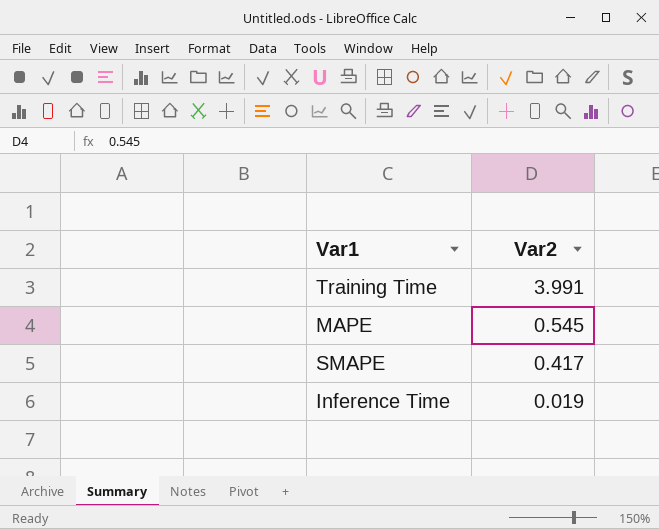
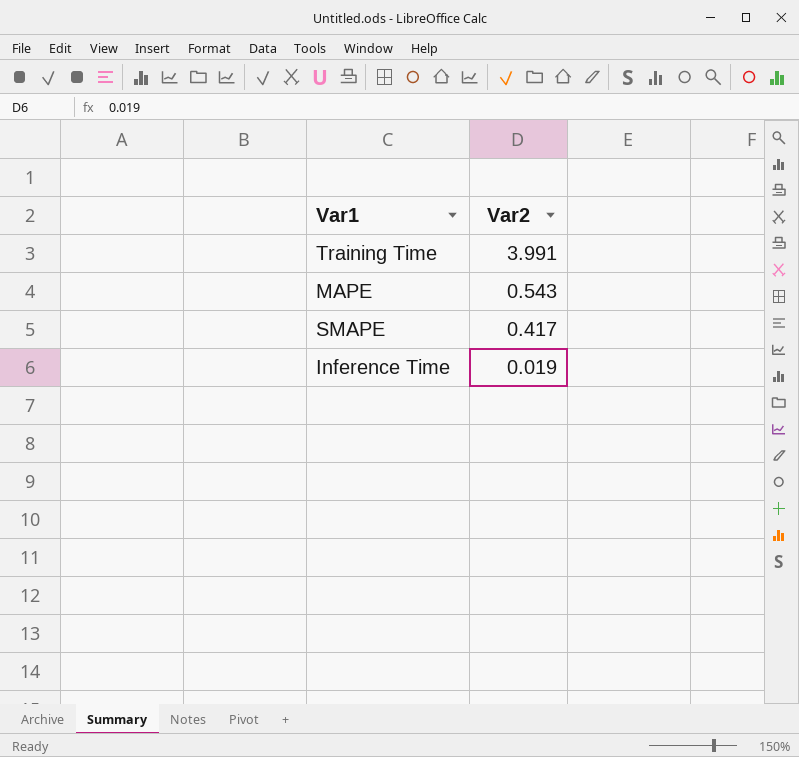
MAPE | Var2: 0.545 -> 0.543

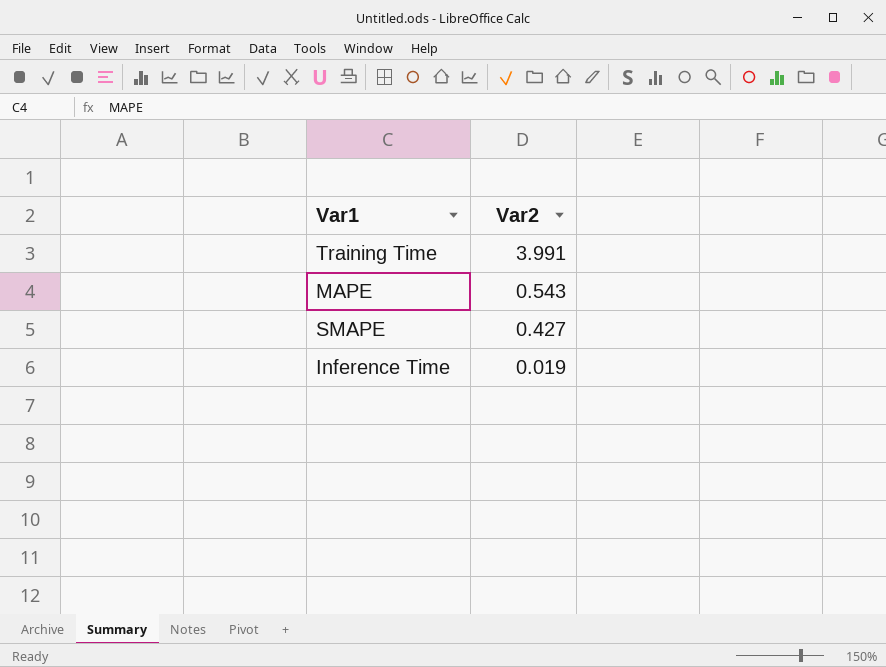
SMAPE | Var2: 0.417 -> 0.427

